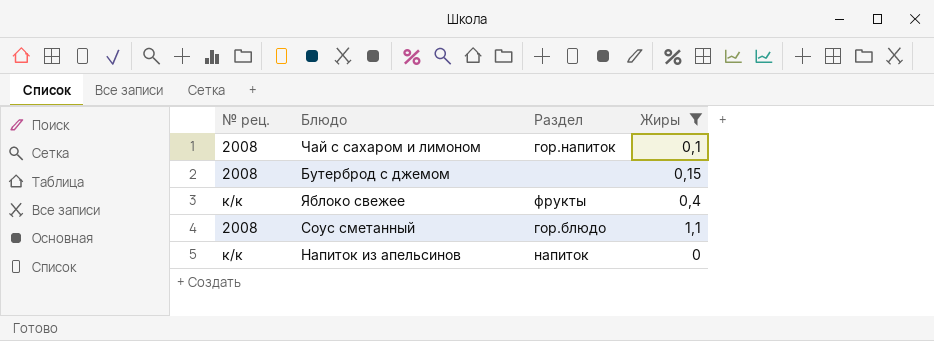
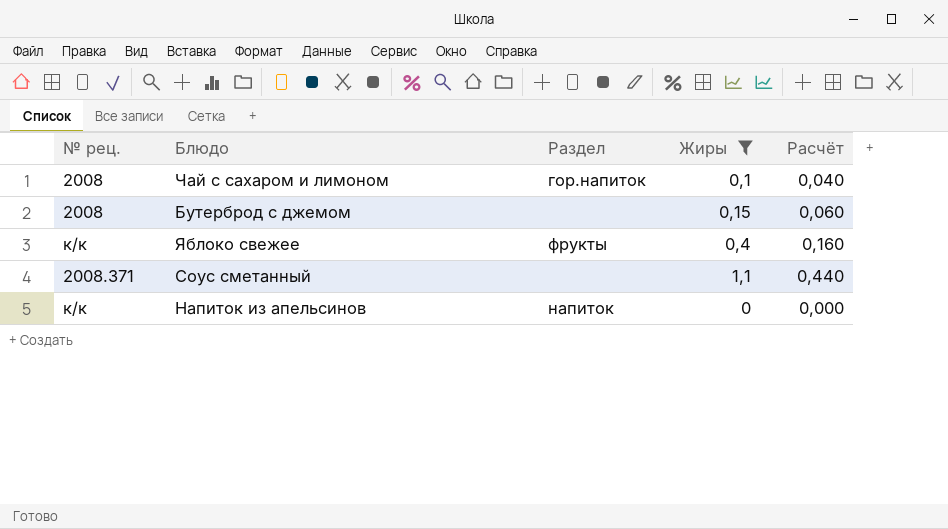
column Расчёт | formula: none -> [Жиры] * 0,4
Соус сметанный | № рец.: 2008 -> 2008.371
Соус сметанный | Раздел: гор.блюдо -> none

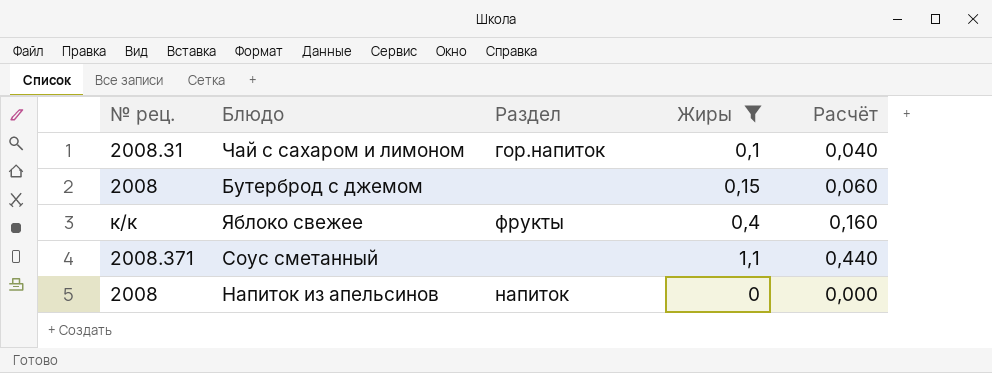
Чай с сахаром и лимоном | № рец.: 2008 -> 2008.31
Напиток из апельсинов | № рец.: к/к -> 2008

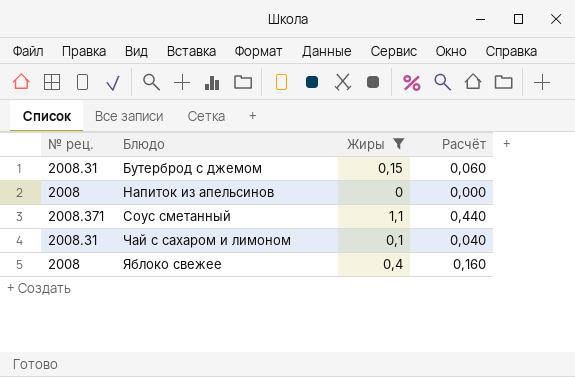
row order: none -> Блюдо ascending
column Раздел | position: 3 -> none
Бутерброд с джемом | № рец.: 2008 -> 2008.31
Яблоко свежее | № рец.: к/к -> 2008

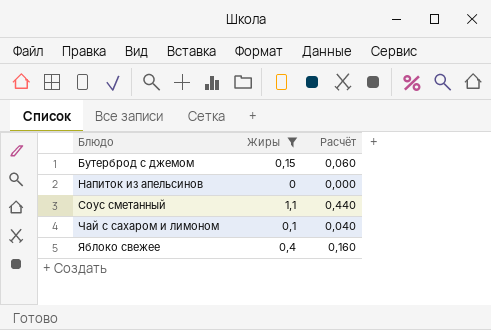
column № рец. | position: 1 -> none

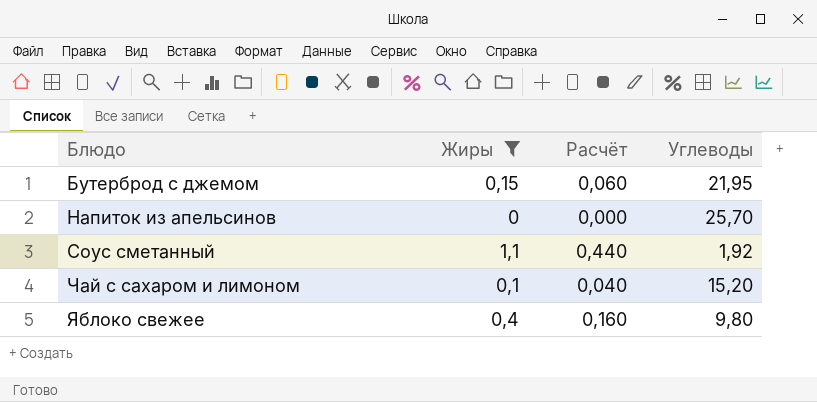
column Углеводы | position: none -> 4

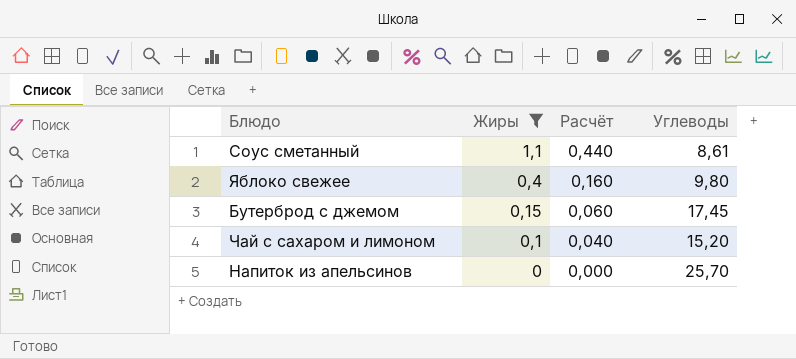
row order: Блюдо ascending -> Жиры descending
Соус сметанный | Углеводы: 1,92 -> 8,61
Бутерброд с джемом | Углеводы: 21,95 -> 17,45

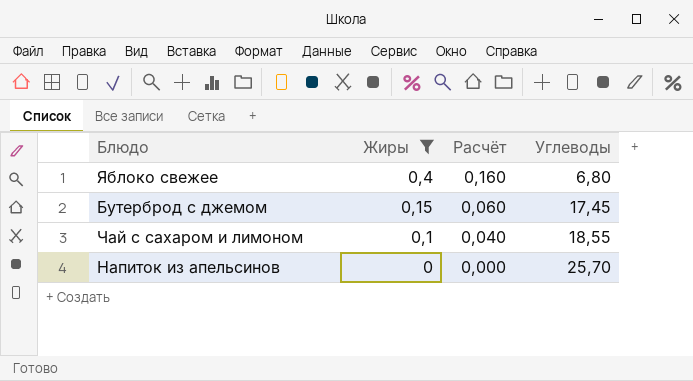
row Соус сметанный: 1,1 | 0,440 | 8,61 -> none
Яблоко свежее | Углеводы: 9,80 -> 6,80
Чай с сахаром и лимоном | Углеводы: 15,20 -> 18,55

